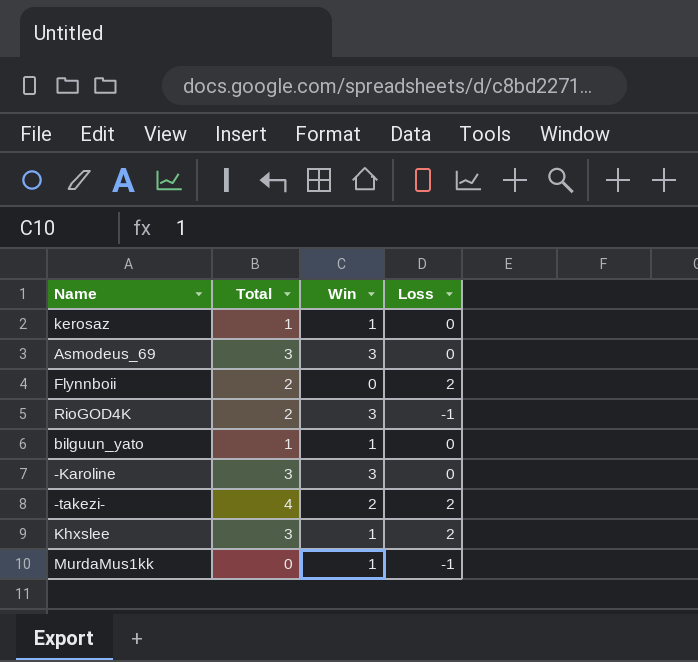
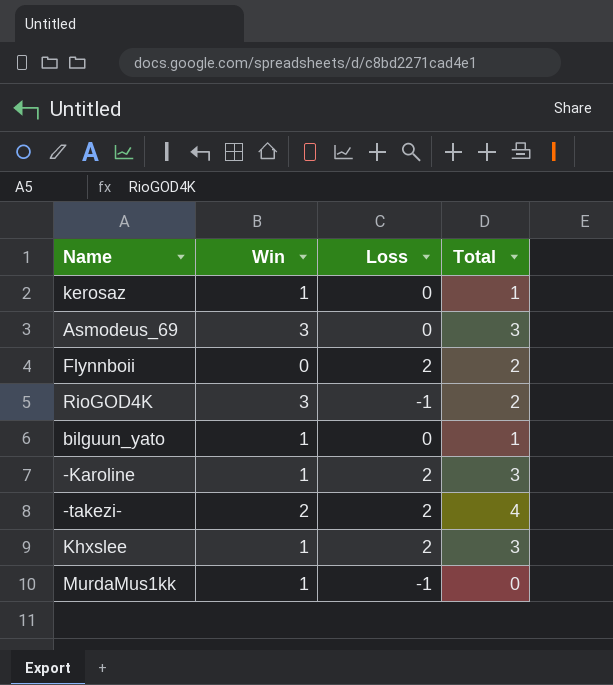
column Total | position: 2 -> 4
-Karoline | Win: 3 -> 1
-Karoline | Loss: 0 -> 2

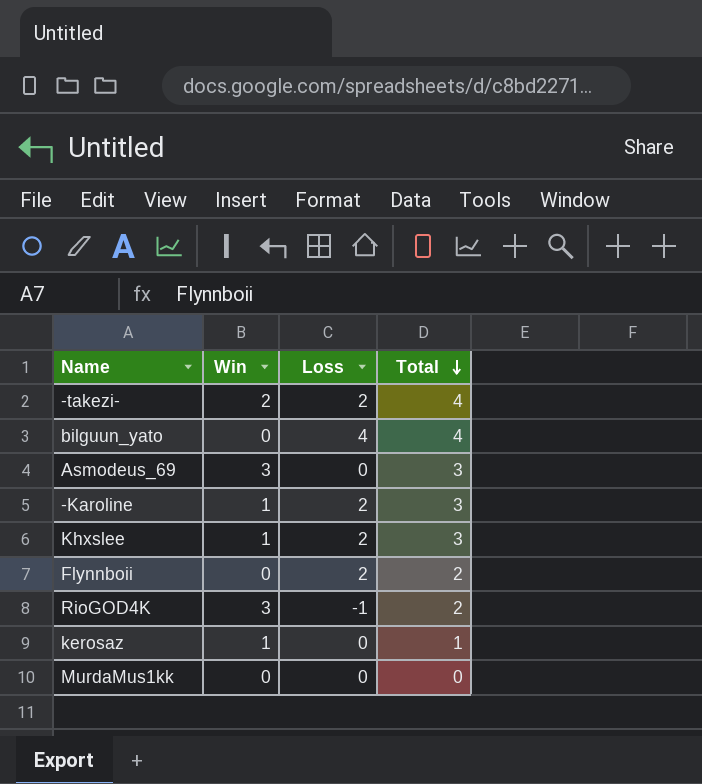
row order: none -> Total descending
bilguun_yato | Win: 1 -> 0
bilguun_yato | Loss: 0 -> 4
bilguun_yato | Total: 1 -> 4
MurdaMus1kk | Win: 1 -> 0
MurdaMus1kk | Loss: -1 -> 0

